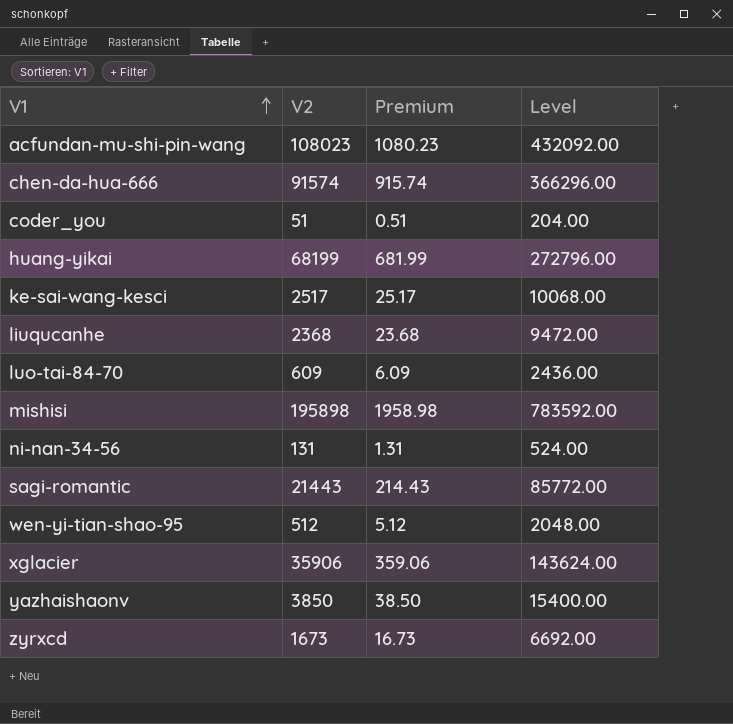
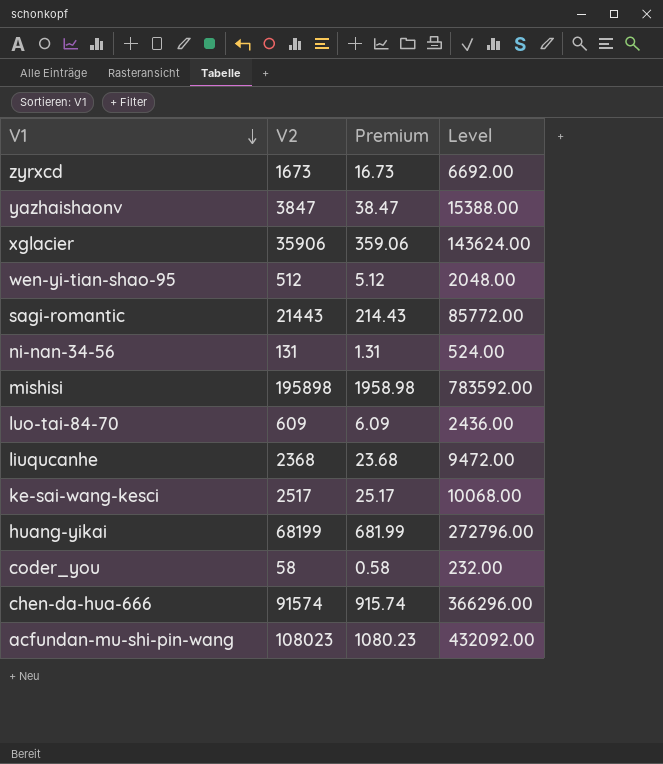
row order: V1 ascending -> V1 descending
yazhaishaonv | V2: 3850 -> 3847
yazhaishaonv | Premium: 38.50 -> 38.47
yazhaishaonv | Level: 15400.00 -> 15388.00
coder_you | V2: 51 -> 58
coder_you | Premium: 0.51 -> 0.58
coder_you | Level: 204.00 -> 232.00

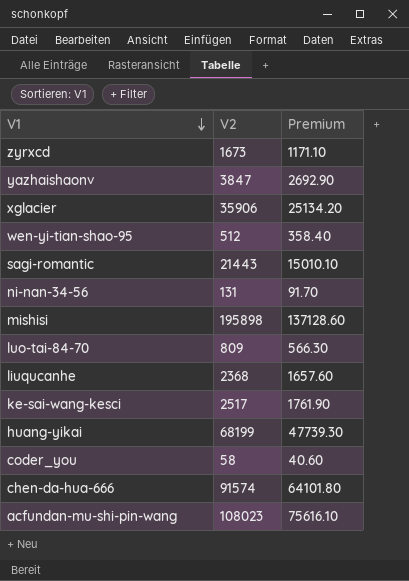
column Level | formula: [V2] * 4 -> none
column Premium | formula: [V2] * 0.01 -> [V2] * 0.7
luo-tai-84-70 | V2: 609 -> 809

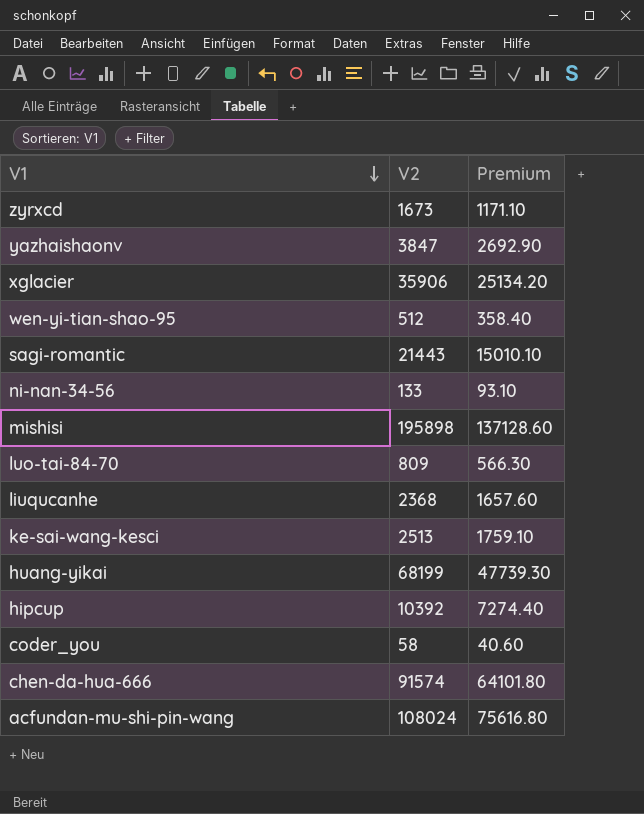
ni-nan-34-56 | V2: 131 -> 133
ni-nan-34-56 | Premium: 91.70 -> 93.10
ke-sai-wang-kesci | V2: 2517 -> 2513
ke-sai-wang-kesci | Premium: 1761.90 -> 1759.10
row hipcup: none -> 10392 | 7274.40
acfundan-mu-shi-pin-wang | V2: 108023 -> 108024
acfundan-mu-shi-pin-wang | Premium: 75616.10 -> 75616.80

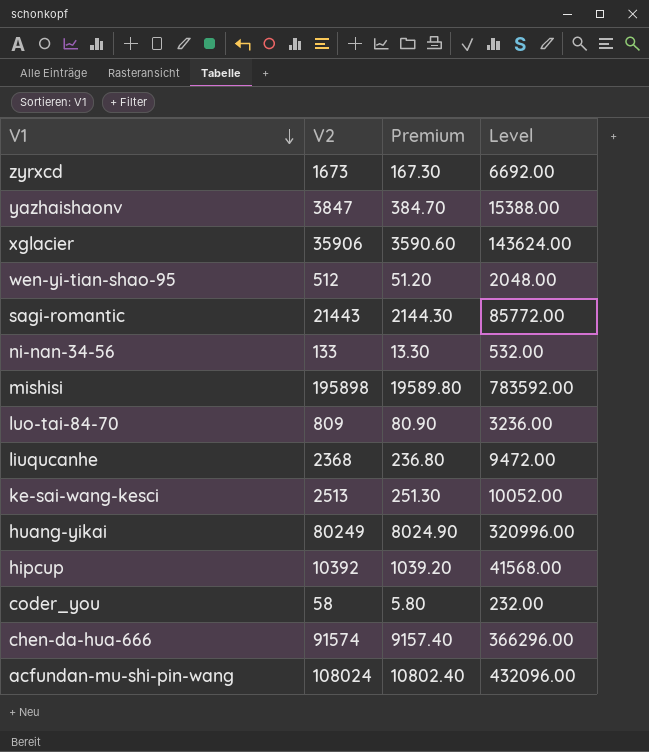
column Premium | formula: [V2] * 0.7 -> [V2] * 0.1
column Level | formula: none -> [V2] * 4
huang-yikai | V2: 68199 -> 80249

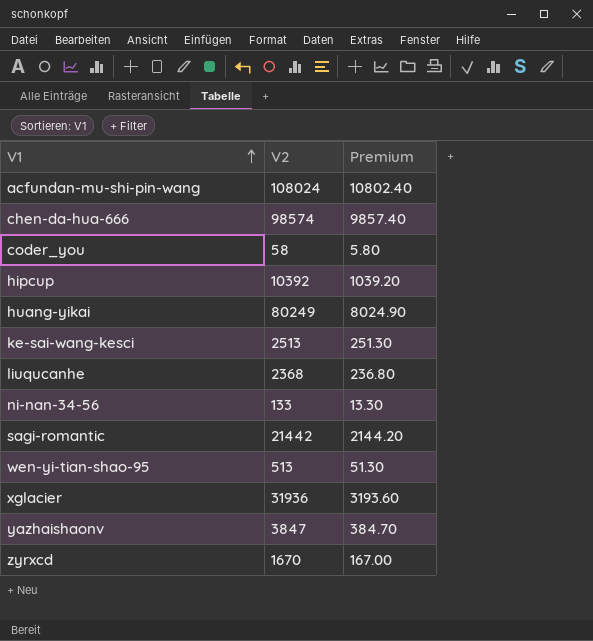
row order: V1 descending -> V1 ascending
column Level | formula: [V2] * 4 -> none
row mishisi: 195898 | 19589.80 | 783592.00 -> none
row luo-tai-84-70: 809 | 80.90 | 3236.00 -> none
chen-da-hua-666 | V2: 91574 -> 98574
chen-da-hua-666 | Premium: 9157.40 -> 9857.40
sagi-romantic | V2: 21443 -> 21442
sagi-romantic | Premium: 2144.30 -> 2144.20
wen-yi-tian-shao-95 | V2: 512 -> 513
wen-yi-tian-shao-95 | Premium: 51.20 -> 51.30
xglacier | V2: 35906 -> 31936
xglacier | Premium: 3590.60 -> 3193.60
zyrxcd | V2: 1673 -> 1670
zyrxcd | Premium: 167.30 -> 167.00

